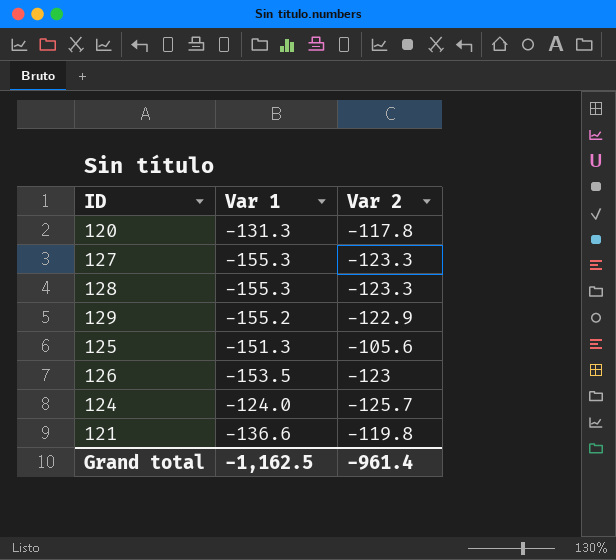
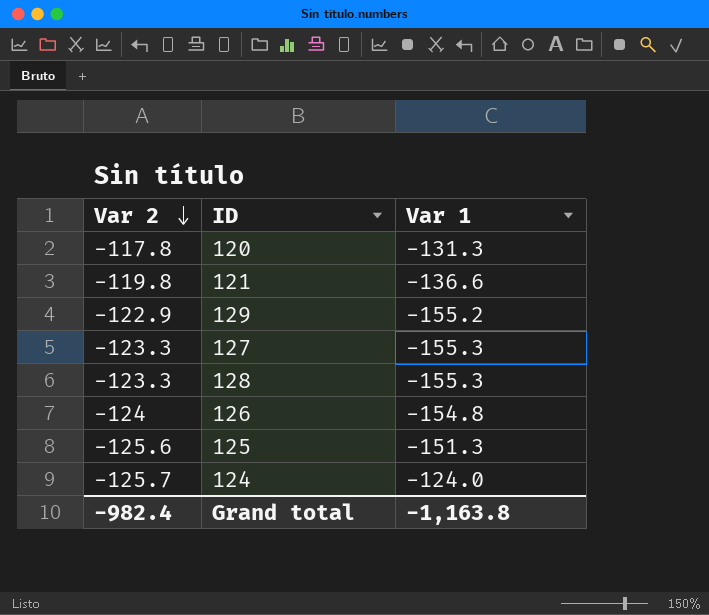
row order: none -> Var 2 descending
column Var 2 | position: 3 -> 1
126 | Var 2: -123 -> -124
126 | Var 1: -153.5 -> -154.8
125 | Var 2: -105.6 -> -125.6
Grand total | Var 2: -961.4 -> -982.4
Grand total | Var 1: -1,162.5 -> -1,163.8

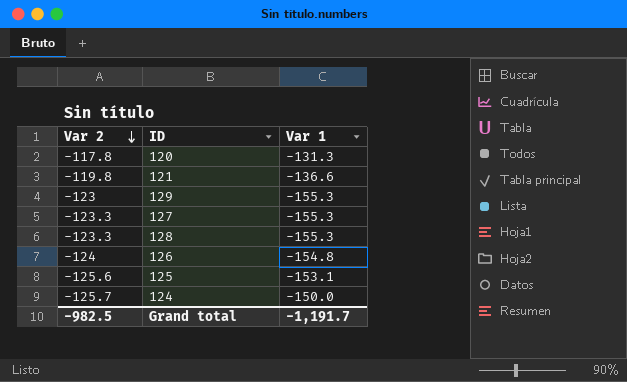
129 | Var 2: -122.9 -> -123
129 | Var 1: -155.2 -> -155.3
125 | Var 1: -151.3 -> -153.1
124 | Var 1: -124.0 -> -150.0
Grand total | Var 2: -982.4 -> -982.5
Grand total | Var 1: -1,163.8 -> -1,191.7

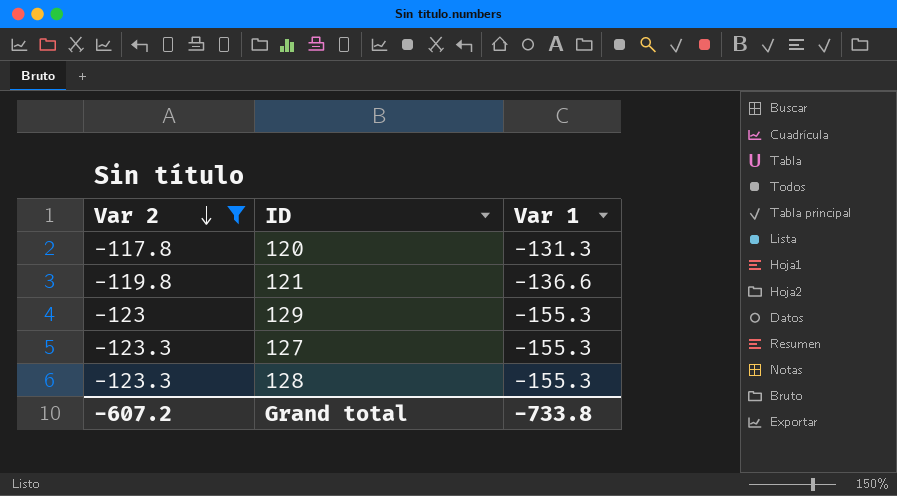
filter: none -> Var 2 >= -123.3
Grand total | Var 2: -982.5 -> -607.2
Grand total | Var 1: -1,191.7 -> -733.8

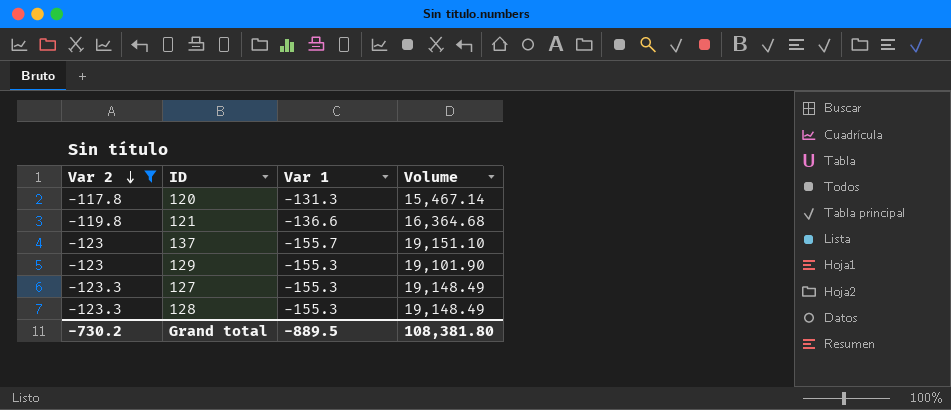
column Volume | formula: none -> [Var 2] * [Var 1]
row 137: none -> -123 | -155.7 | 19,151.10
Grand total | Var 2: -607.2 -> -730.2
Grand total | Var 1: -733.8 -> -889.5

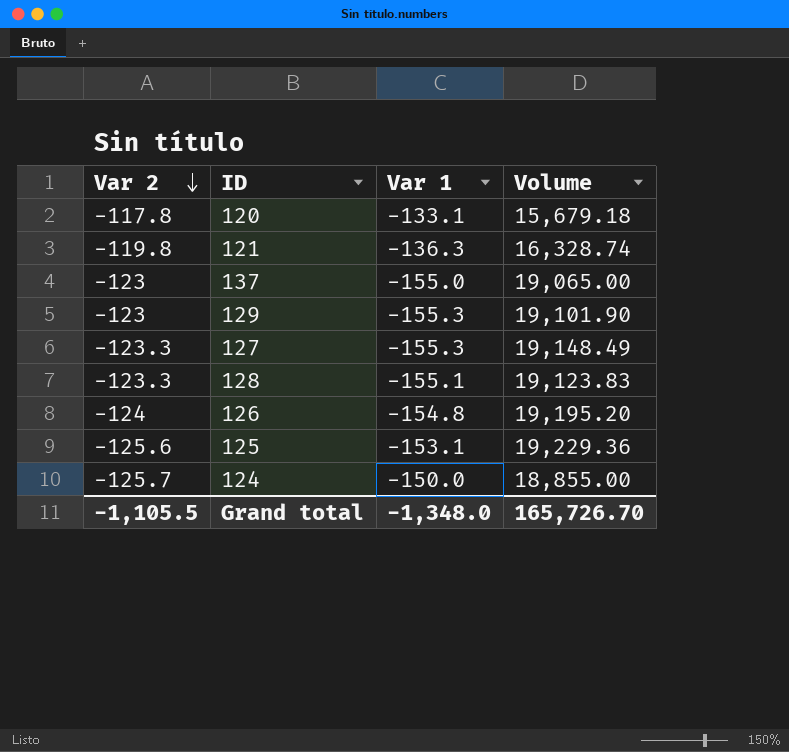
filter: Var 2 >= -123.3 -> none
120 | Var 1: -131.3 -> -133.1
120 | Volume: 15,467.14 -> 15,679.18
121 | Var 1: -136.6 -> -136.3
121 | Volume: 16,364.68 -> 16,328.74
137 | Var 1: -155.7 -> -155.0
137 | Volume: 19,151.10 -> 19,065.00
128 | Var 1: -155.3 -> -155.1
128 | Volume: 19,148.49 -> 19,123.83
Grand total | Var 2: -730.2 -> -1,105.5
Grand total | Var 1: -889.5 -> -1,348.0
Grand total | Volume: 108,381.80 -> 165,726.70

